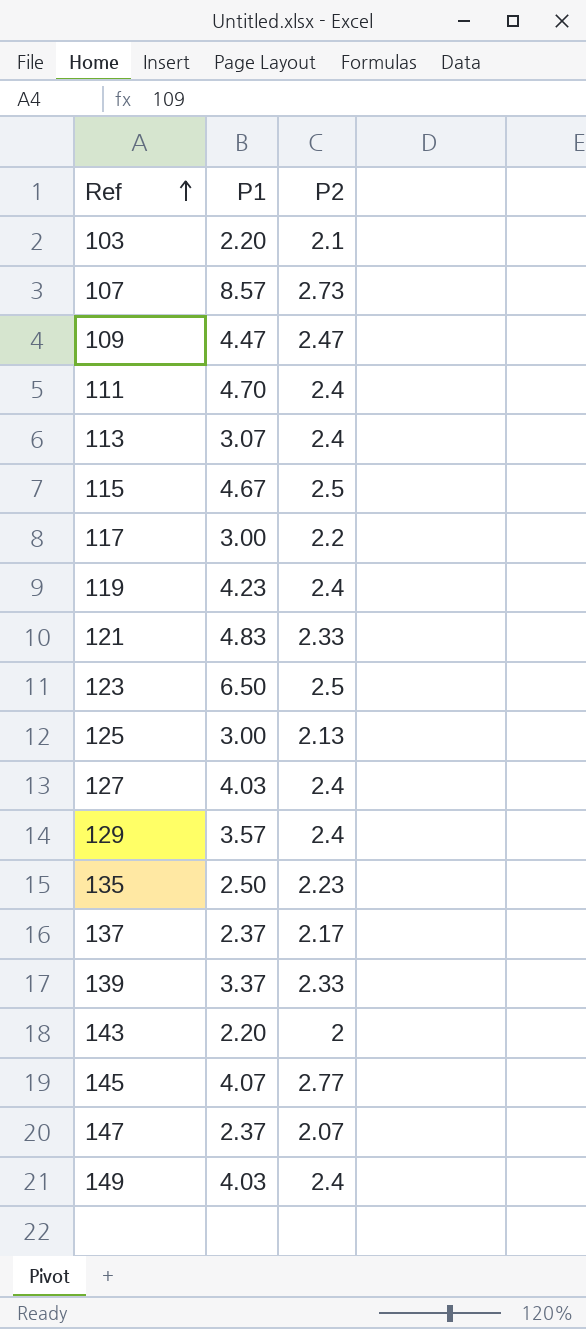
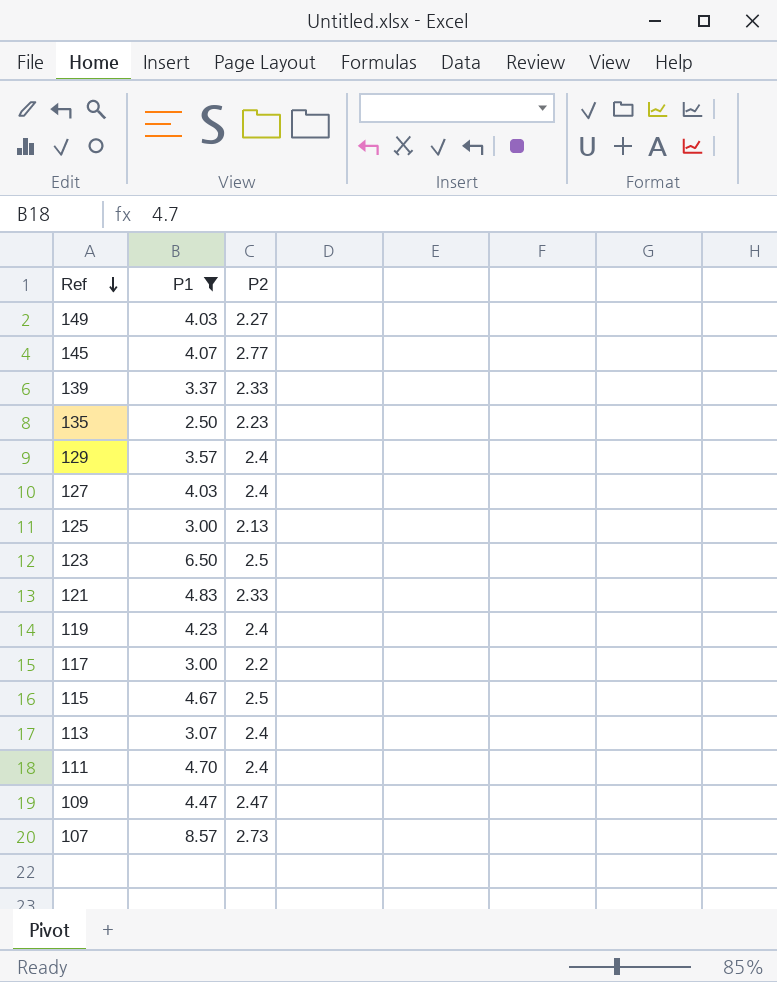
filter: none -> P1 >= 2.50
row order: Ref ascending -> Ref descending
149 | P2: 2.4 -> 2.27

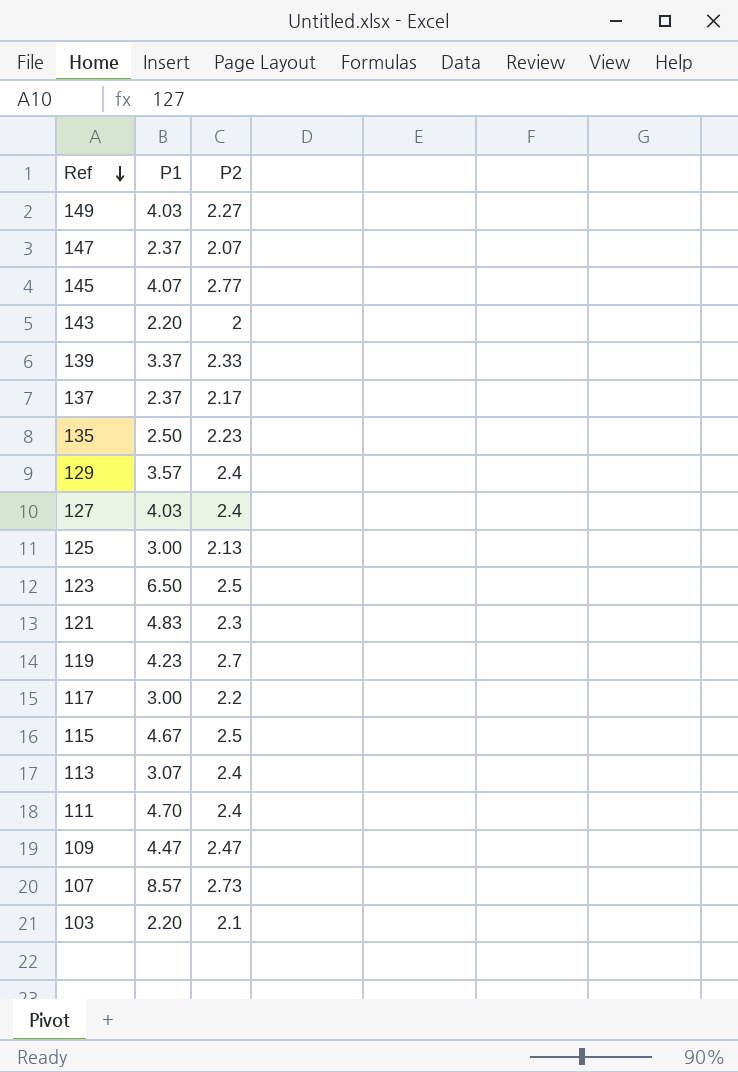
filter: P1 >= 2.50 -> none
121 | P2: 2.33 -> 2.3
119 | P2: 2.4 -> 2.7

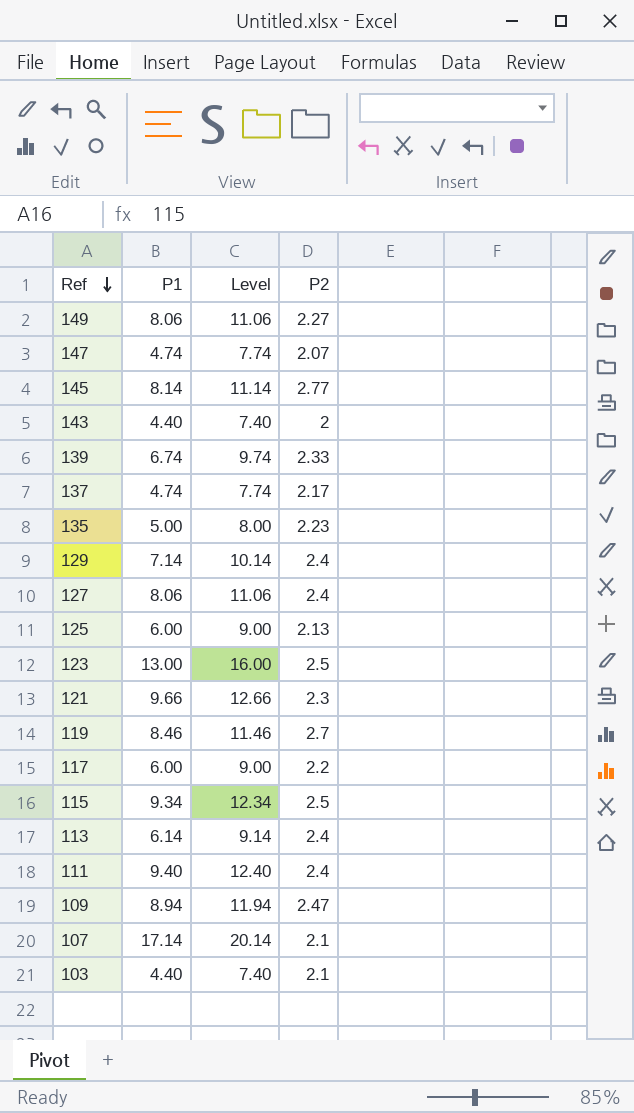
column Level | formula: none -> [P1] + 3
149 | P1: 4.03 -> 8.06
147 | P1: 2.37 -> 4.74
145 | P1: 4.07 -> 8.14
143 | P1: 2.20 -> 4.40
139 | P1: 3.37 -> 6.74
137 | P1: 2.37 -> 4.74
135 | P1: 2.50 -> 5.00
129 | P1: 3.57 -> 7.14
127 | P1: 4.03 -> 8.06
125 | P1: 3.00 -> 6.00
123 | P1: 6.50 -> 13.00
121 | P1: 4.83 -> 9.66
119 | P1: 4.23 -> 8.46
117 | P1: 3.00 -> 6.00
115 | P1: 4.67 -> 9.34
113 | P1: 3.07 -> 6.14
111 | P1: 4.70 -> 9.40
109 | P1: 4.47 -> 8.94
107 | P1: 8.57 -> 17.14
107 | P2: 2.73 -> 2.1
103 | P1: 2.20 -> 4.40

